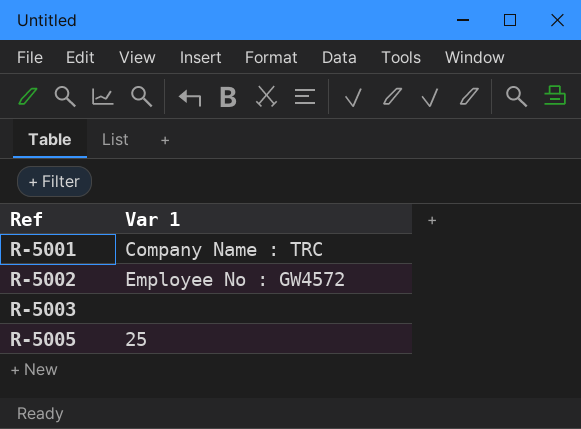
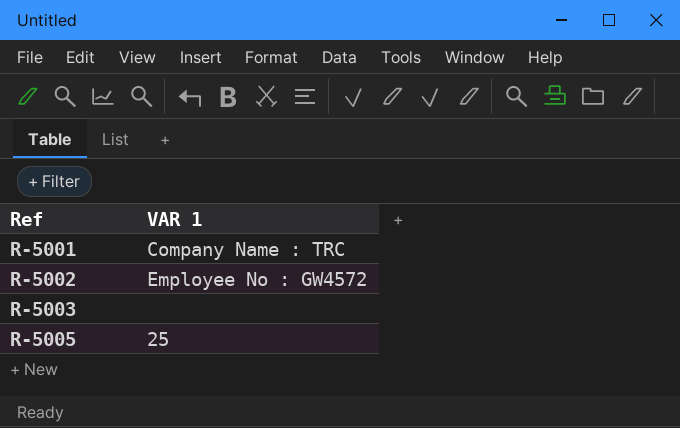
column name: Var 1 -> VAR 1

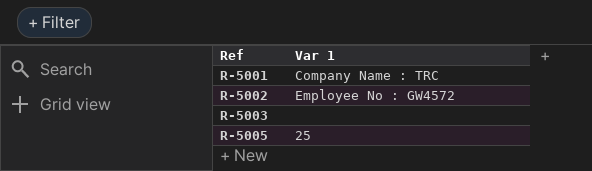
column name: VAR 1 -> Var 1

